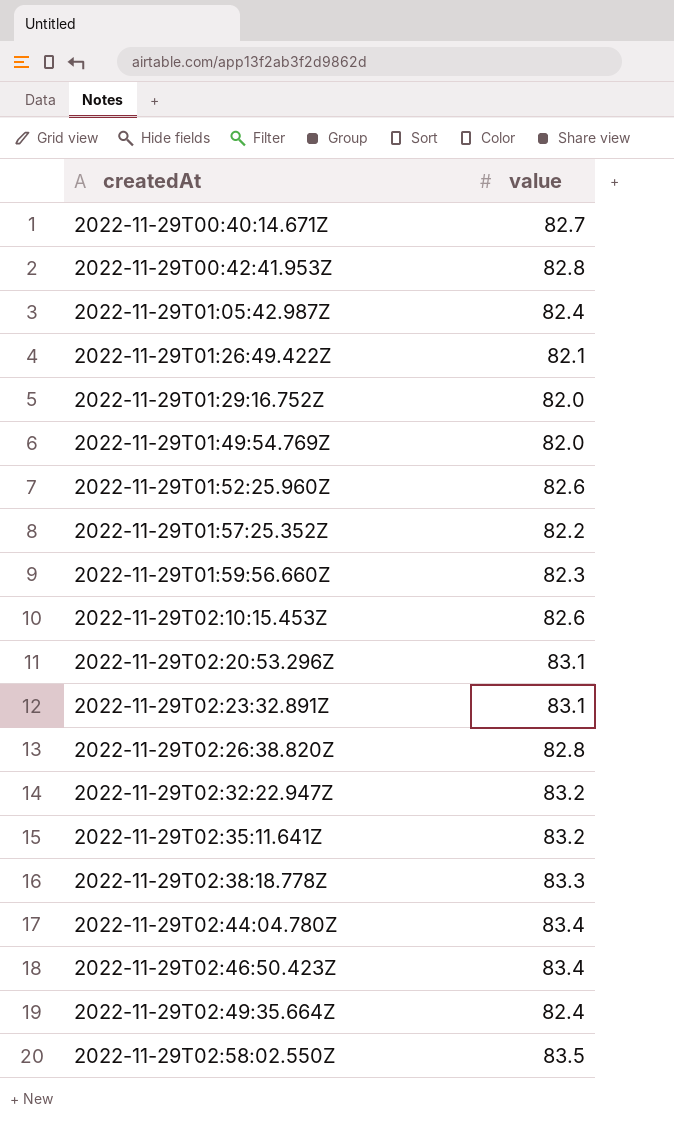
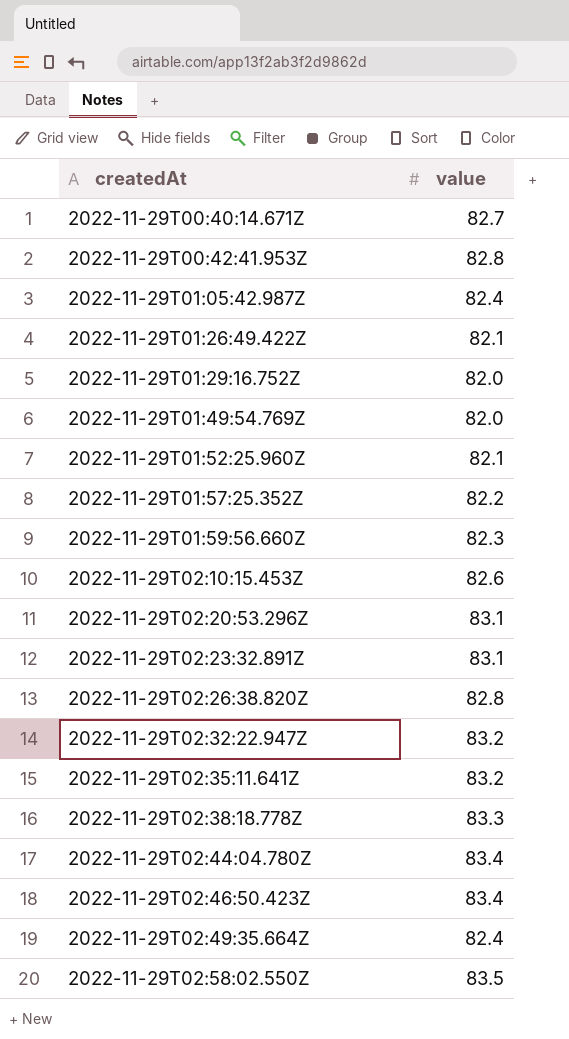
2022-11-29T01:52:25.960Z | value: 82.6 -> 82.1

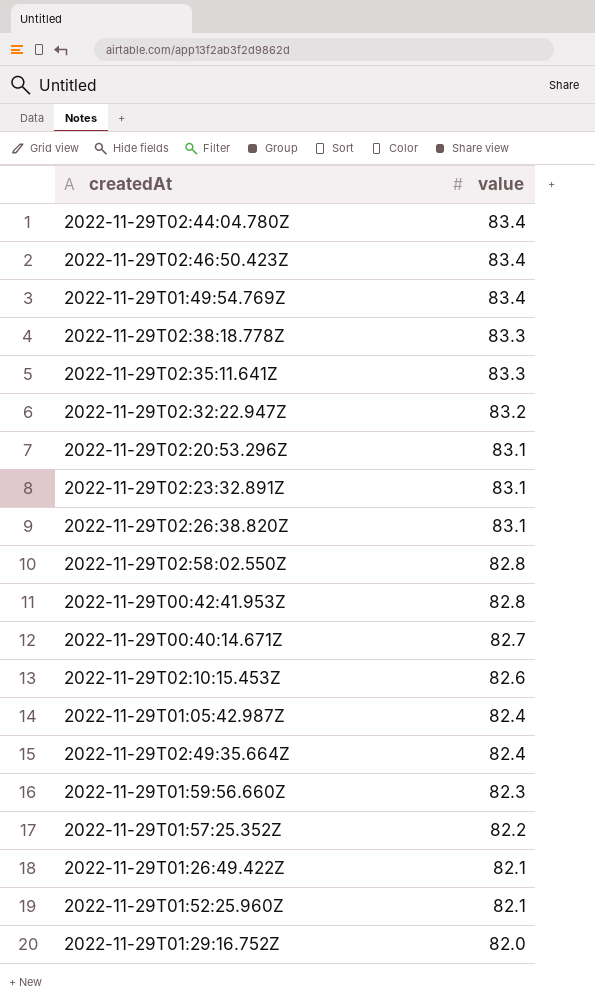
row order: createdAt ascending -> value descending
2022-11-29T01:49:54.769Z | value: 82.0 -> 83.4
2022-11-29T02:35:11.641Z | value: 83.2 -> 83.3
2022-11-29T02:26:38.820Z | value: 82.8 -> 83.1
2022-11-29T02:58:02.550Z | value: 83.5 -> 82.8

